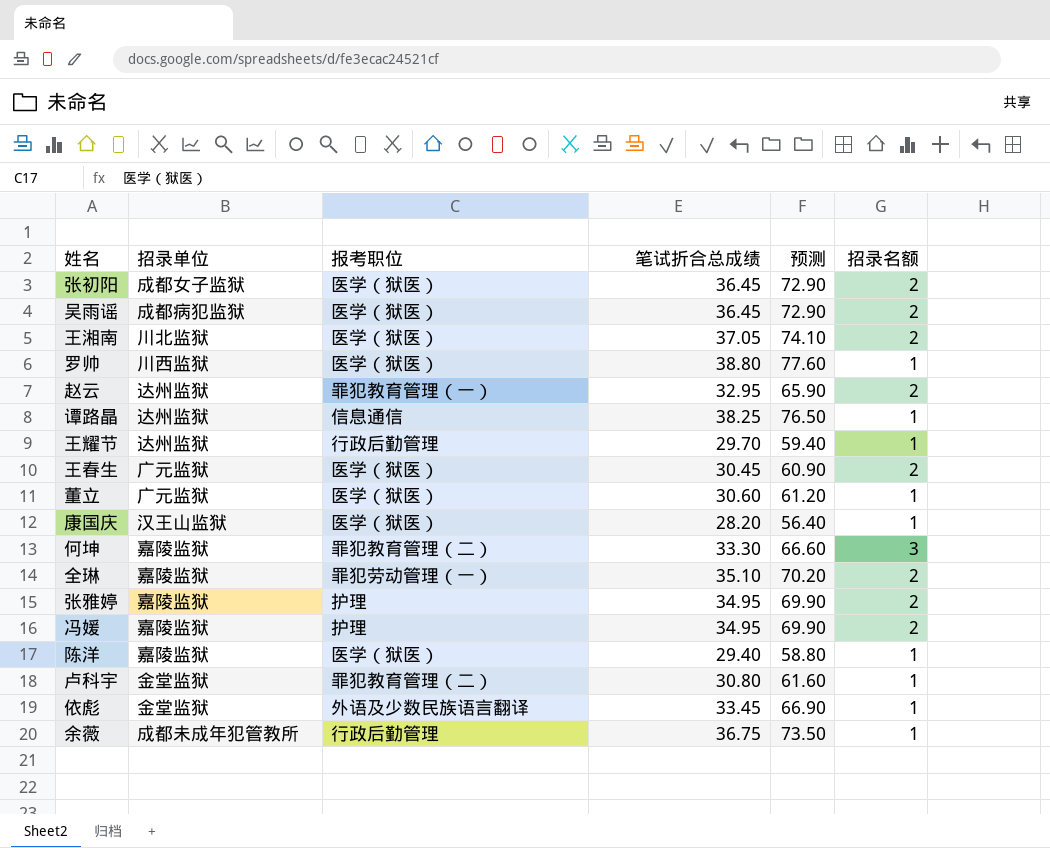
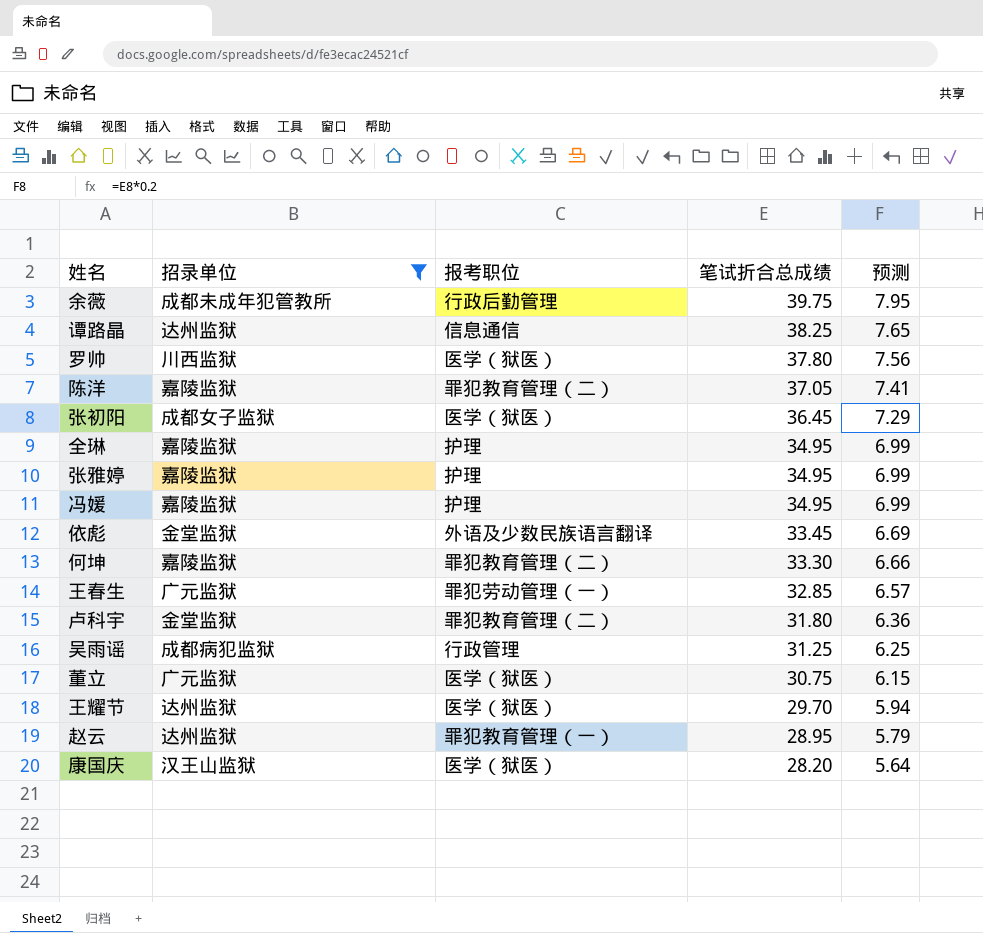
filter: none -> 招录单位 != 川北监狱
row order: none -> 笔试折合总成绩 descending
column 招录名额 | position: 6 -> none
column 预测 | formula: [笔试折合总成绩] * 2 -> [笔试折合总成绩] * 0.2
余薇 | 笔试折合总成绩: 36.75 -> 39.75
罗帅 | 笔试折合总成绩: 38.80 -> 37.80
陈洋 | 报考职位: 医学（狱医） -> 罪犯教育管理（二）
陈洋 | 笔试折合总成绩: 29.40 -> 37.05
全琳 | 报考职位: 罪犯劳动管理（一） -> 护理
全琳 | 笔试折合总成绩: 35.10 -> 34.95
王春生 | 报考职位: 医学（狱医） -> 罪犯劳动管理（一）
王春生 | 笔试折合总成绩: 30.45 -> 32.85
卢科宇 | 笔试折合总成绩: 30.80 -> 31.80
吴雨谣 | 报考职位: 医学（狱医） -> 行政管理
吴雨谣 | 笔试折合总成绩: 36.45 -> 31.25
董立 | 笔试折合总成绩: 30.60 -> 30.75
王耀节 | 报考职位: 行政后勤管理 -> 医学（狱医）
赵云 | 笔试折合总成绩: 32.95 -> 28.95

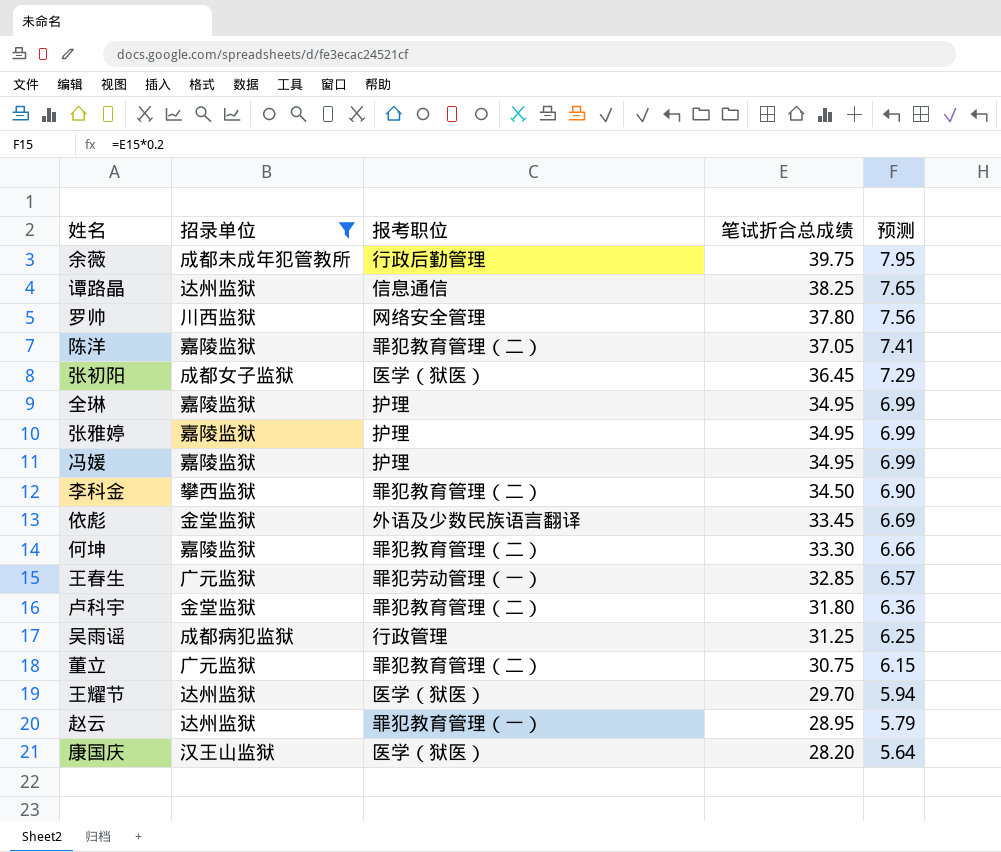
罗帅 | 报考职位: 医学（狱医） -> 网络安全管理
row 李科金: none -> 攀西监狱 | 罪犯教育管理（二） | 34.50 | 6.90
董立 | 报考职位: 医学（狱医） -> 罪犯教育管理（二）

